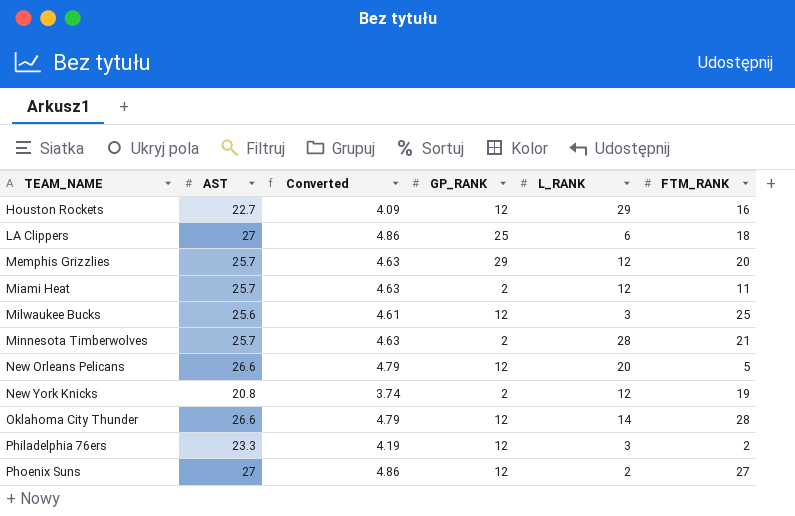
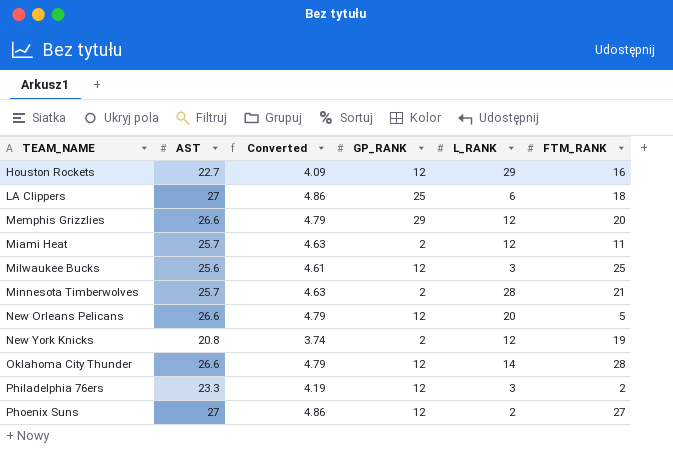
Memphis Grizzlies | AST: 25.7 -> 26.6
Memphis Grizzlies | Converted: 4.63 -> 4.79

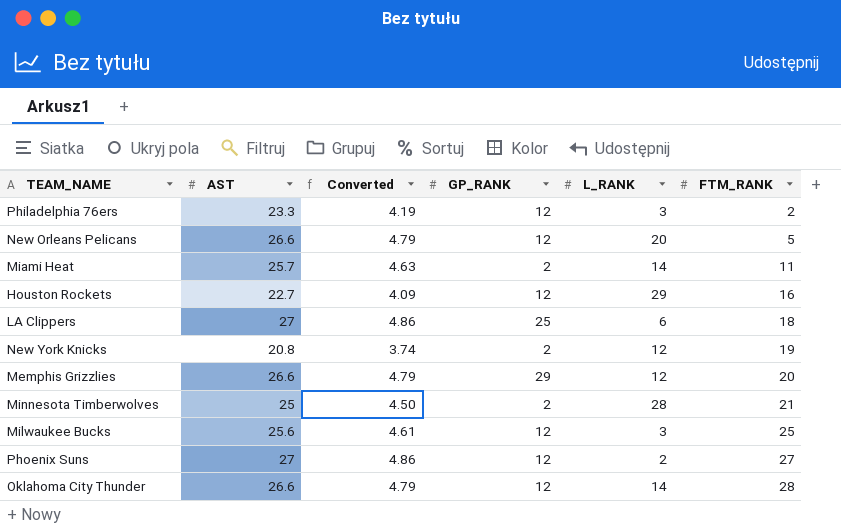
row order: TEAM_NAME ascending -> FTM_RANK ascending
Miami Heat | L_RANK: 12 -> 14
Minnesota Timberwolves | AST: 25.7 -> 25
Minnesota Timberwolves | Converted: 4.63 -> 4.50

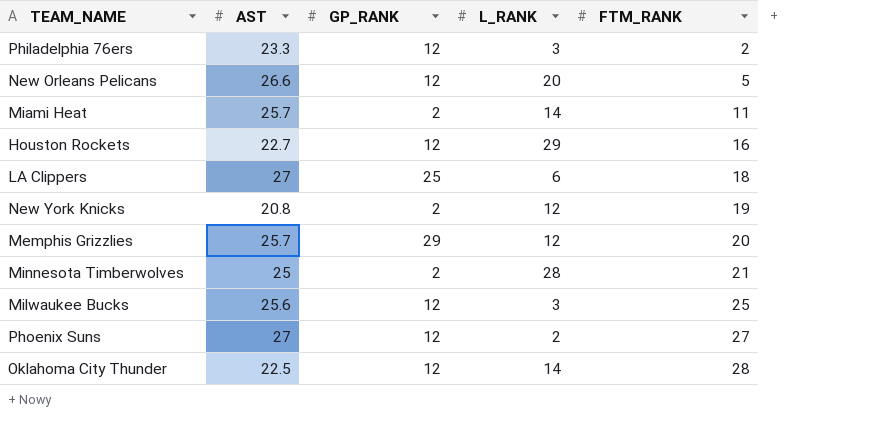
column Converted | formula: [AST] * 0.18 -> none
Memphis Grizzlies | AST: 26.6 -> 25.7
Oklahoma City Thunder | AST: 26.6 -> 22.5

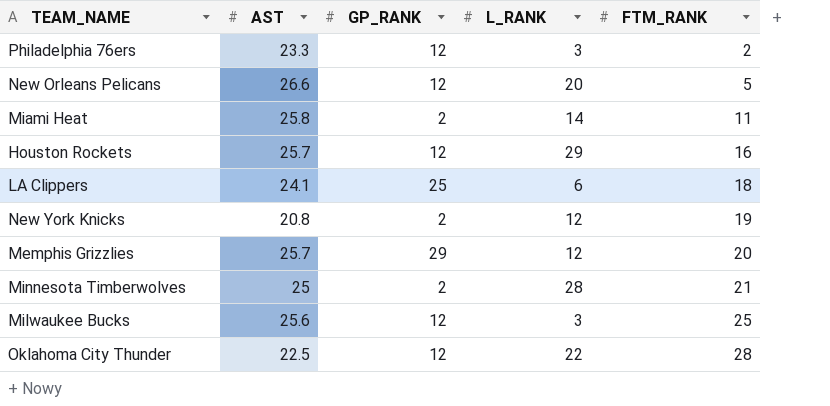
row Phoenix Suns: 27 | 12 | 2 | 27 -> none
Miami Heat | AST: 25.7 -> 25.8
Houston Rockets | AST: 22.7 -> 25.7
LA Clippers | AST: 27 -> 24.1
Oklahoma City Thunder | L_RANK: 14 -> 22

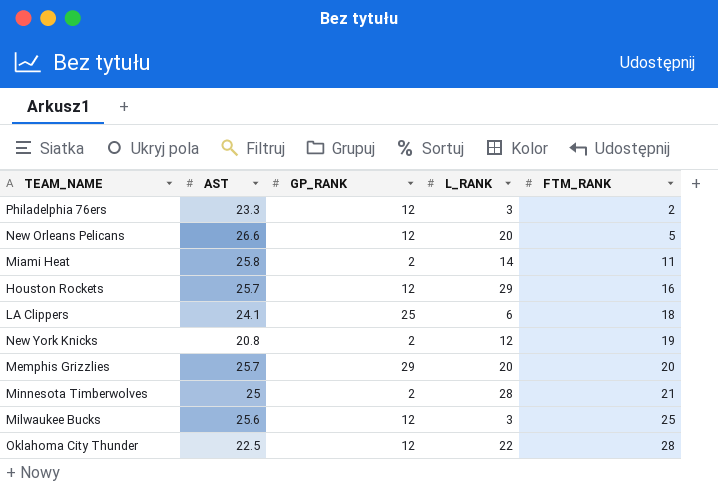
Memphis Grizzlies | L_RANK: 12 -> 20

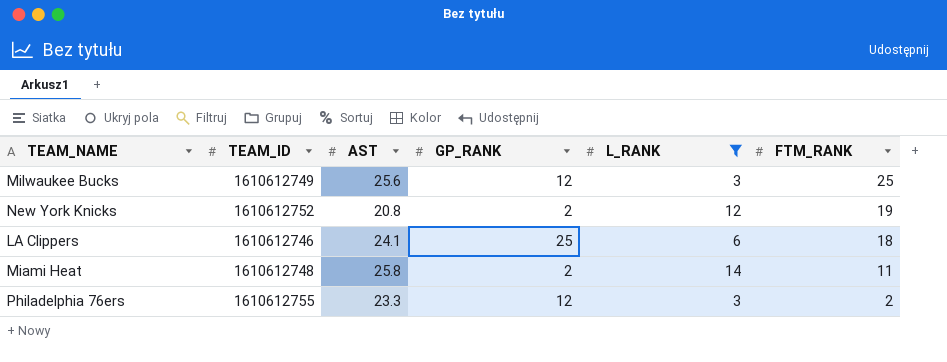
filter: none -> L_RANK <= 14
row order: FTM_RANK ascending -> FTM_RANK descending
column TEAM_ID | position: none -> 2

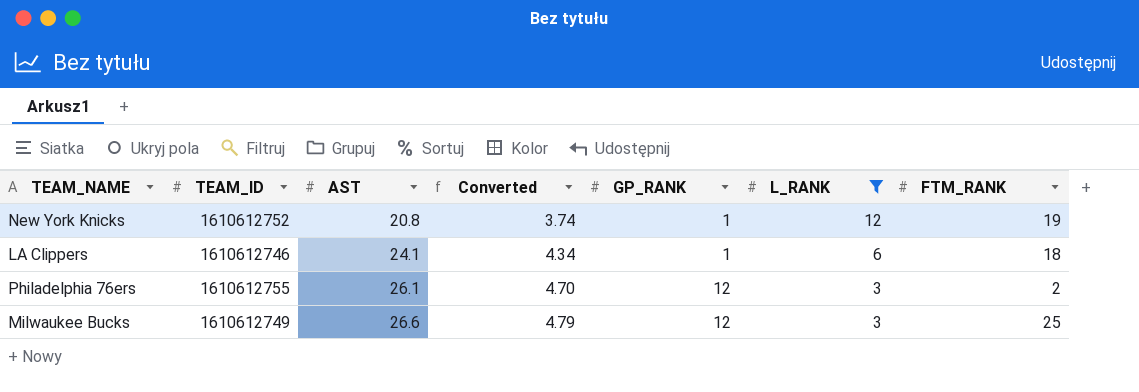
row order: FTM_RANK descending -> AST ascending
column Converted | formula: none -> [AST] * 0.18
row Miami Heat: 1610612748 | 25.8 | 2 | 14 | 11 -> none
New York Knicks | GP_RANK: 2 -> 1
LA Clippers | GP_RANK: 25 -> 1
Philadelphia 76ers | AST: 23.3 -> 26.1
Milwaukee Bucks | AST: 25.6 -> 26.6

